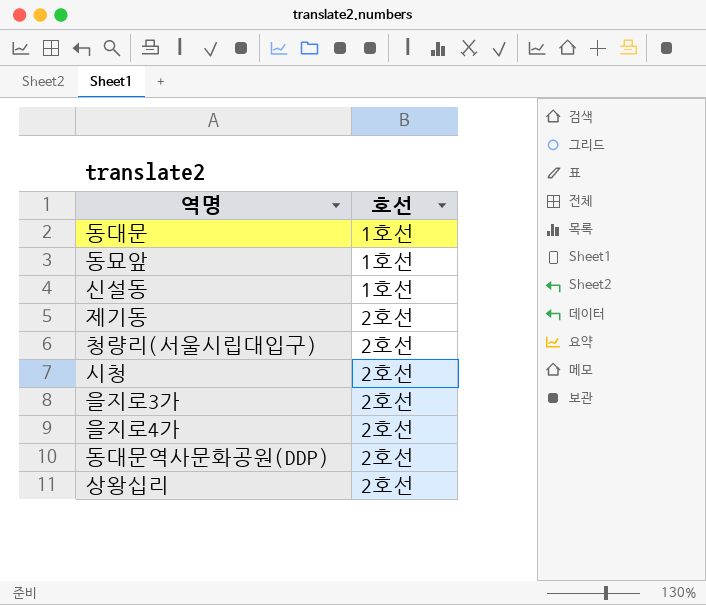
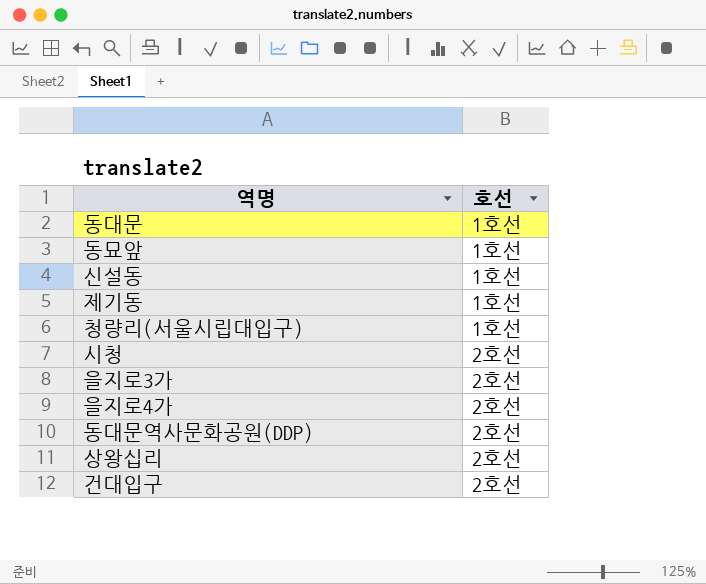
제기동 | 호선: 2호선 -> 1호선
청량리(서울시립대입구) | 호선: 2호선 -> 1호선
row 건대입구: none -> 2호선

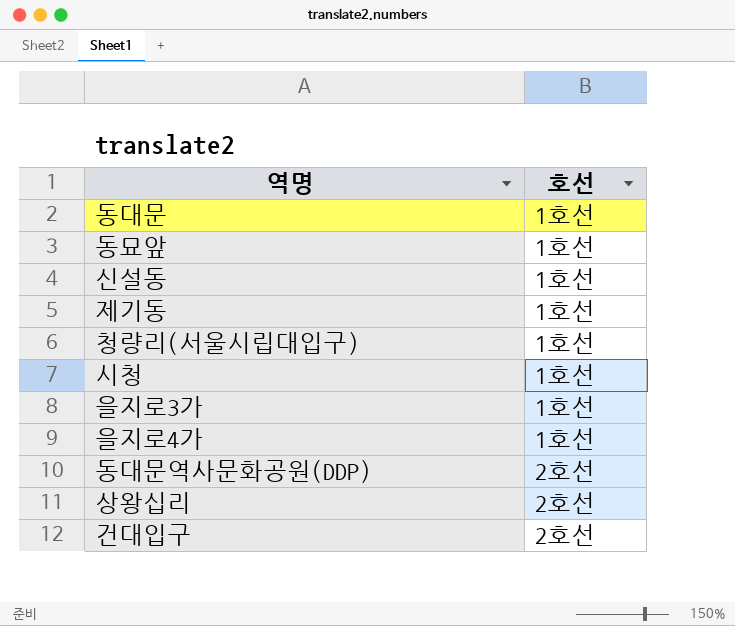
시청 | 호선: 2호선 -> 1호선
을지로3가 | 호선: 2호선 -> 1호선
을지로4가 | 호선: 2호선 -> 1호선

